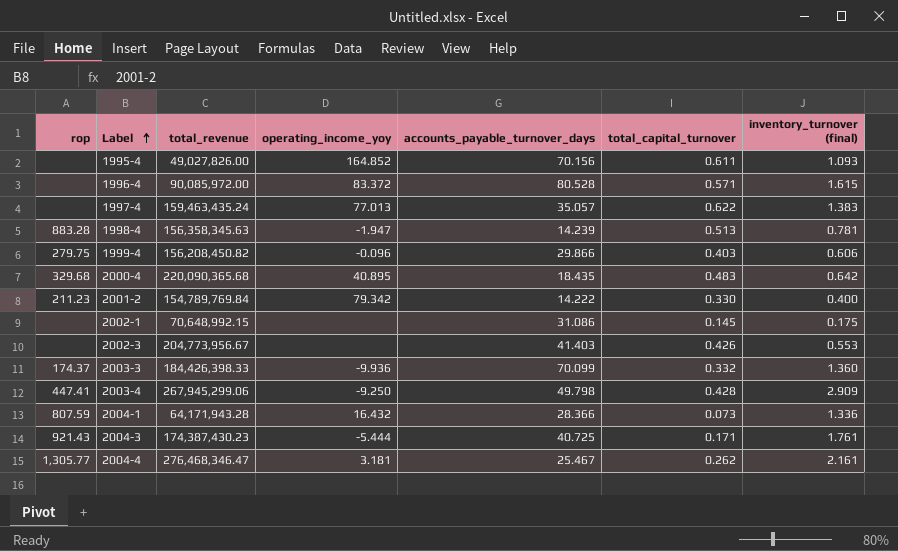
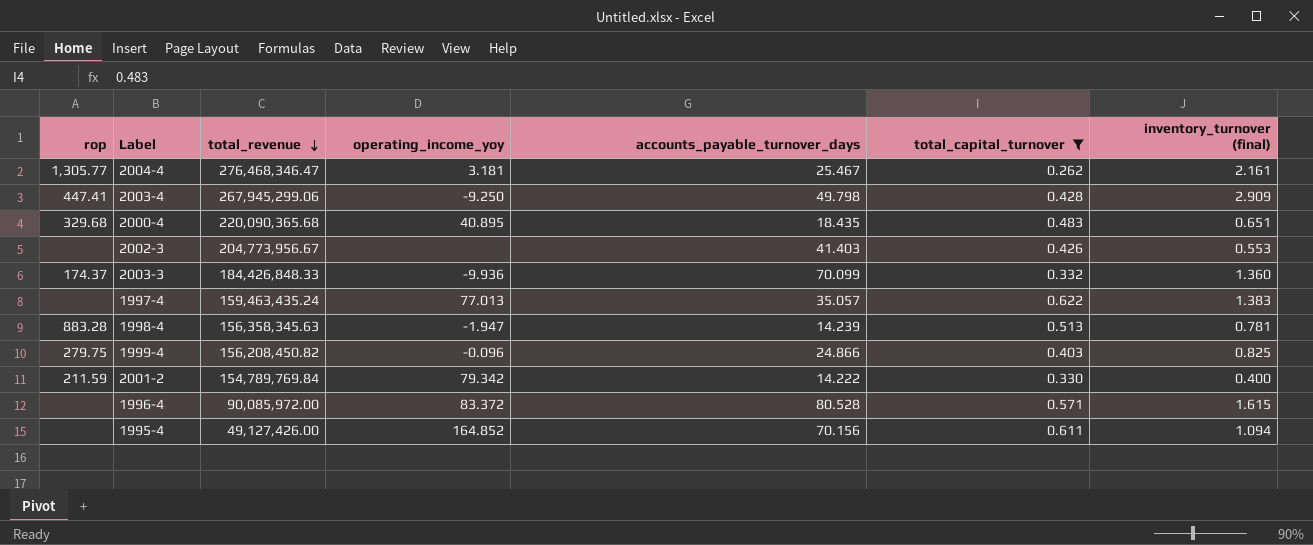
filter: none -> total_capital_turnover >= 0.262
row order: Label ascending -> total_revenue descending
2000-4 | inventory_turnover (final): 0.642 -> 0.651
2003-3 | total_revenue: 184,426,398.33 -> 184,426,848.33
1999-4 | accounts_payable_turnover_days: 29.866 -> 24.866
1999-4 | inventory_turnover (final): 0.606 -> 0.825
2001-2 | rop: 211.23 -> 211.59
1995-4 | total_revenue: 49,027,826.00 -> 49,127,426.00
1995-4 | inventory_turnover (final): 1.093 -> 1.094

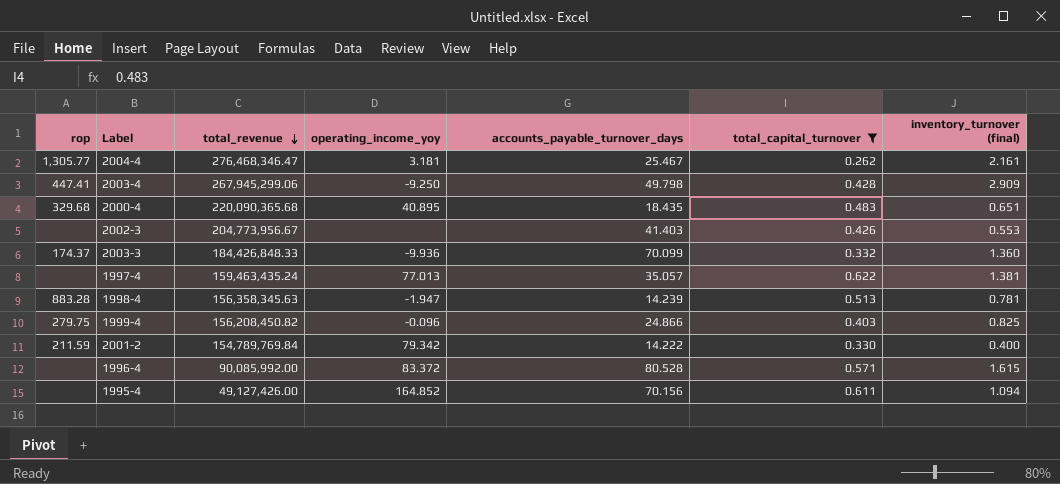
1997-4 | inventory_turnover (final): 1.383 -> 1.381
1996-4 | total_revenue: 90,085,972.00 -> 90,085,992.00

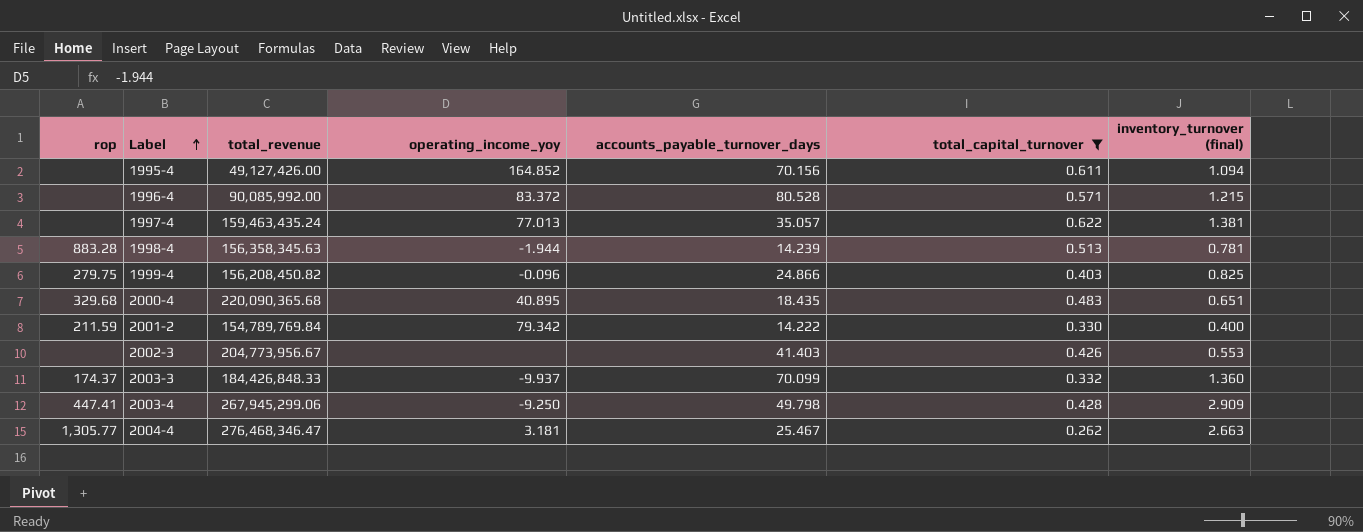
row order: total_revenue descending -> Label ascending
1996-4 | inventory_turnover (final): 1.615 -> 1.215
1998-4 | operating_income_yoy: -1.947 -> -1.944
2003-3 | operating_income_yoy: -9.936 -> -9.937
2004-4 | inventory_turnover (final): 2.161 -> 2.663

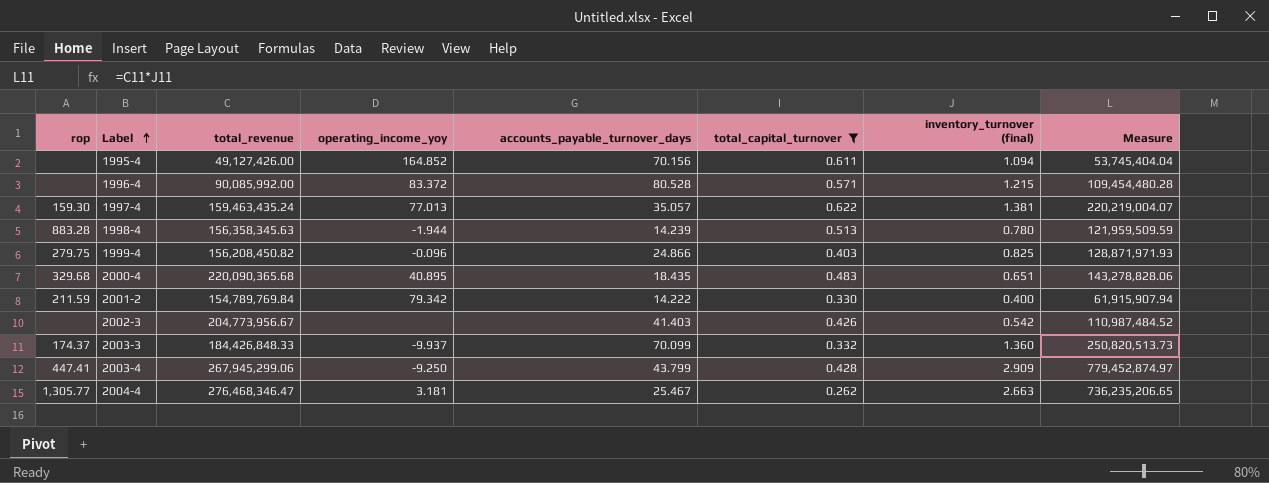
column Measure | formula: none -> [total_revenue] * [inventory_turnover (final)]
1997-4 | rop: none -> 159.30
1998-4 | inventory_turnover (final): 0.781 -> 0.780
2002-3 | inventory_turnover (final): 0.553 -> 0.542
2003-4 | accounts_payable_turnover_days: 49.798 -> 43.799

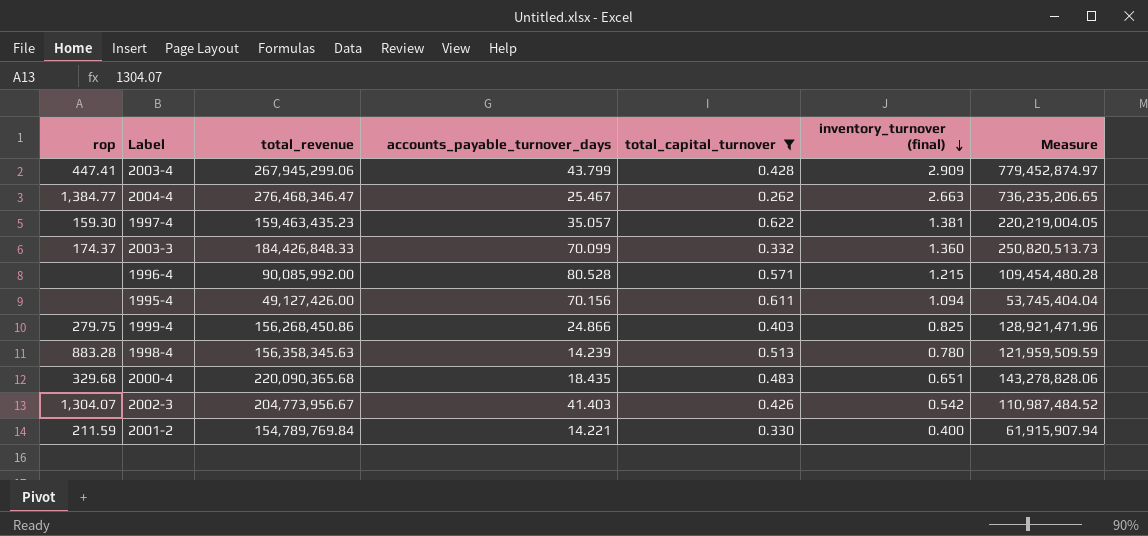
row order: Label ascending -> inventory_turnover (final) descending
column operating_income_yoy | position: 4 -> none
2004-4 | rop: 1,305.77 -> 1,384.77
1997-4 | total_revenue: 159,463,435.24 -> 159,463,435.23
1997-4 | Measure: 220,219,004.07 -> 220,219,004.05
1999-4 | total_revenue: 156,208,450.82 -> 156,268,450.86
1999-4 | Measure: 128,871,971.93 -> 128,921,471.96
2002-3 | rop: none -> 1,304.07
2001-2 | accounts_payable_turnover_days: 14.222 -> 14.221

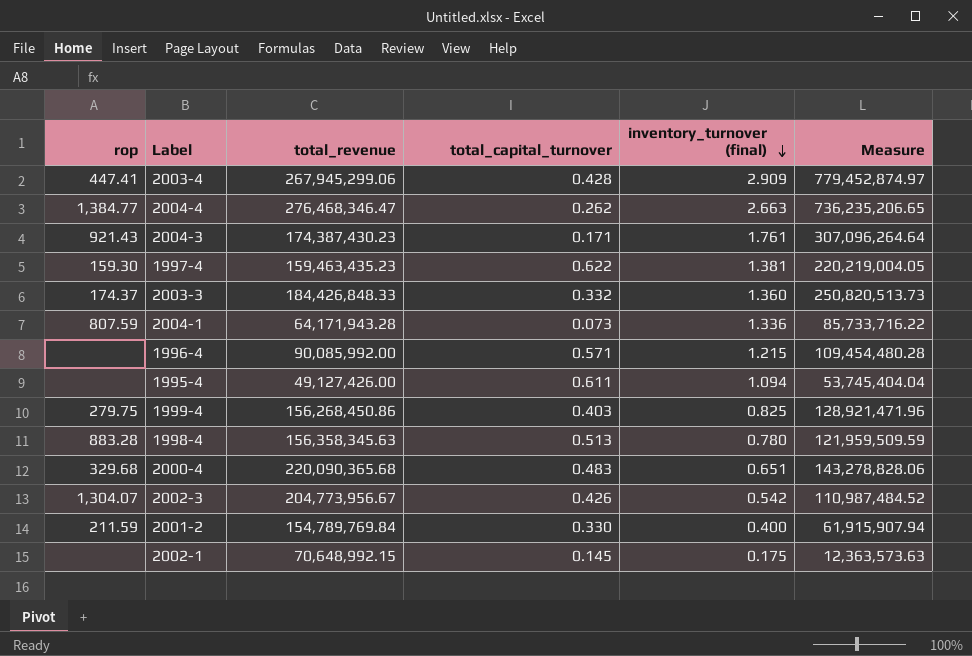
filter: total_capital_turnover >= 0.262 -> none
column accounts_payable_turnover_days | position: 4 -> none

